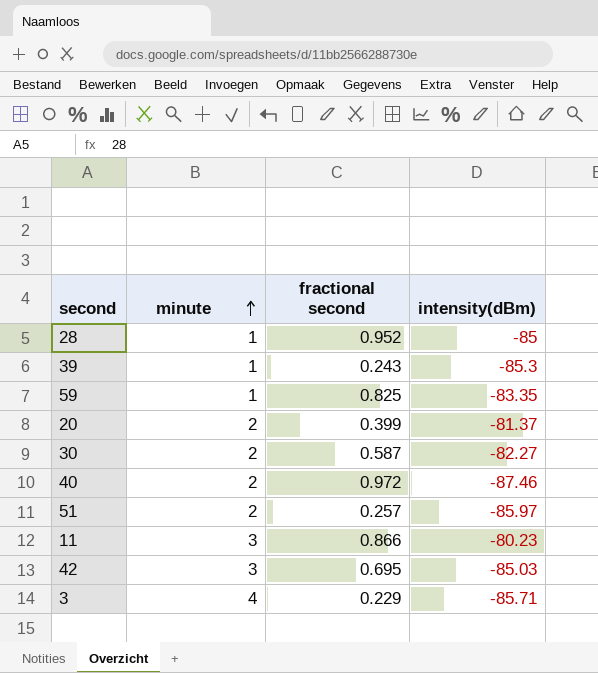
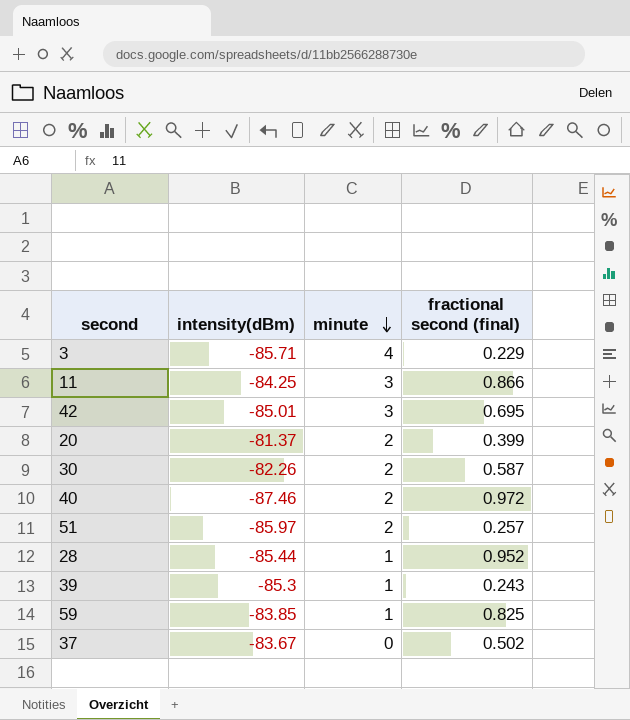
row order: minute ascending -> minute descending
column intensity(dBm) | position: 4 -> 2
column name: fractional second -> fractional second (final)
11 | intensity(dBm): -80.23 -> -84.25
42 | intensity(dBm): -85.03 -> -85.01
30 | intensity(dBm): -82.27 -> -82.26
28 | intensity(dBm): -85 -> -85.44
59 | intensity(dBm): -83.35 -> -83.85
row 37: none -> -83.67 | 0 | 0.502

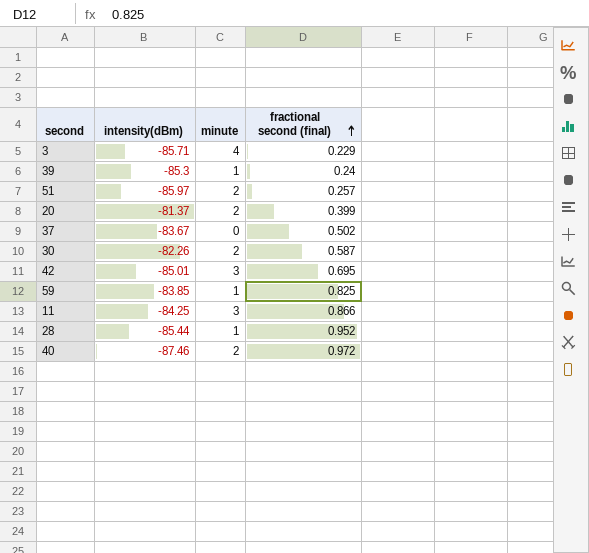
row order: minute descending -> fractional second (final) ascending
39 | fractional second (final): 0.243 -> 0.24

